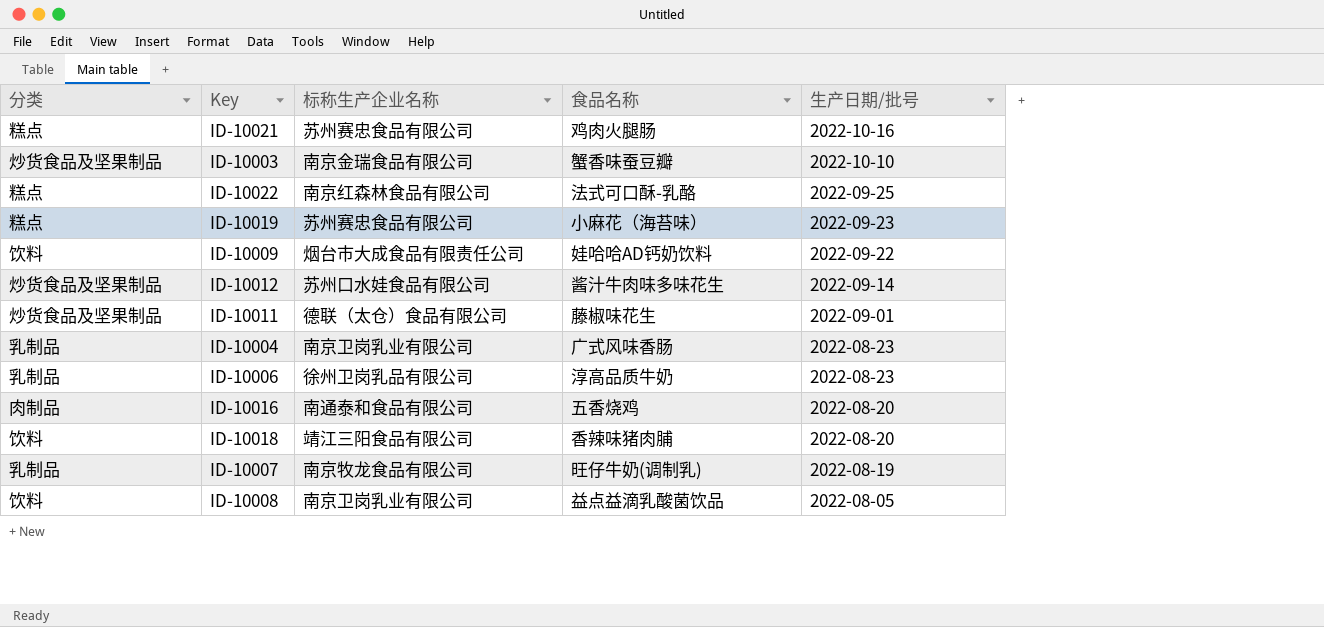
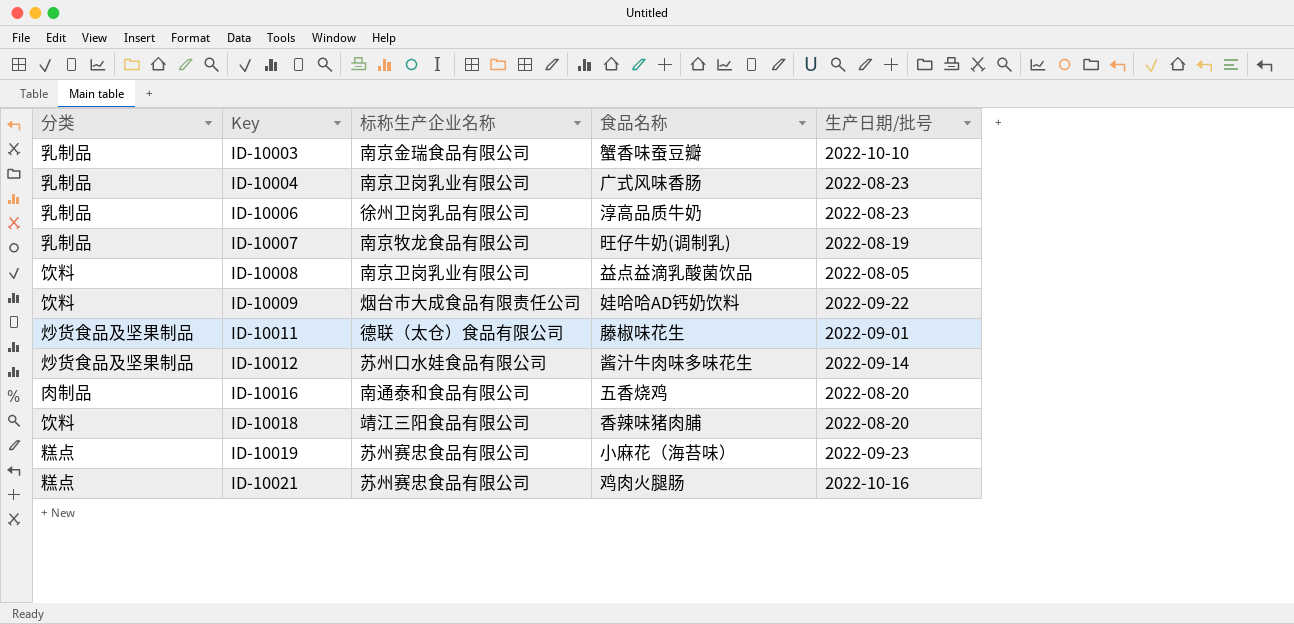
row order: 生产日期/批号 descending -> Key ascending
row ID-10022: 糕点 | 南京红森林食品有限公司 | 法式可口酥-乳酪 | 2022-09-25 -> none
ID-10003 | 分类: 炒货食品及坚果制品 -> 乳制品

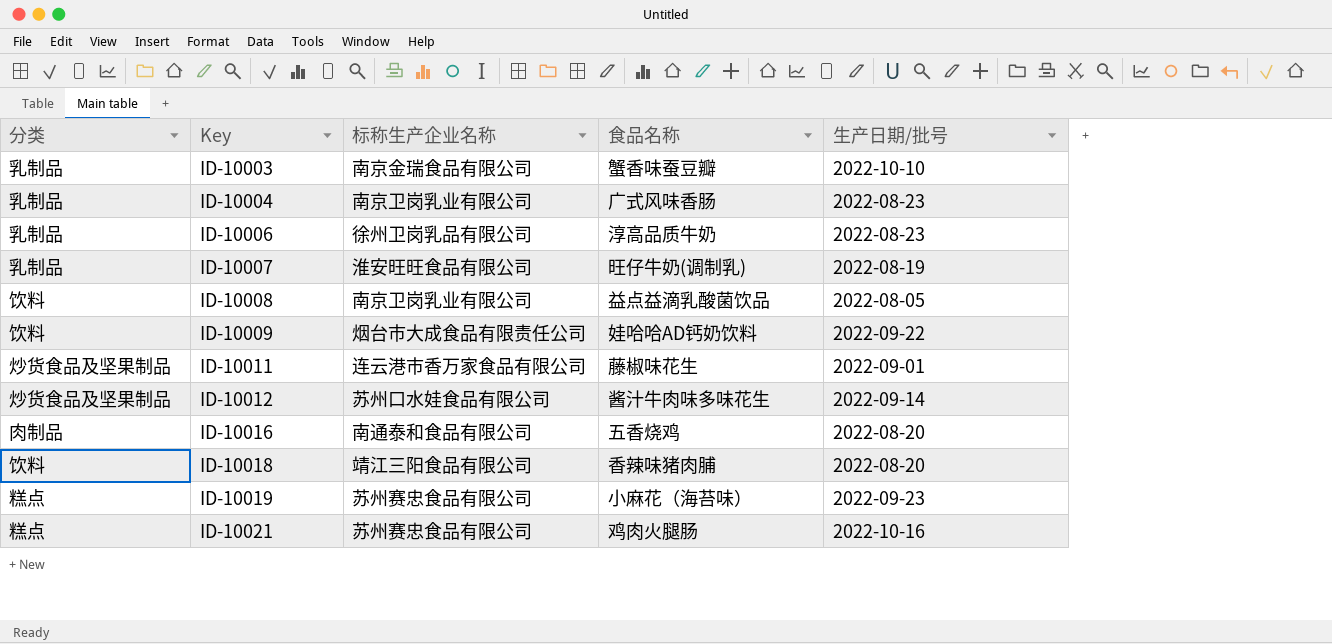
ID-10007 | 标称生产企业名称: 南京牧龙食品有限公司 -> 淮安旺旺食品有限公司
ID-10011 | 标称生产企业名称: 德联（太仓）食品有限公司 -> 连云港市香万家食品有限公司

